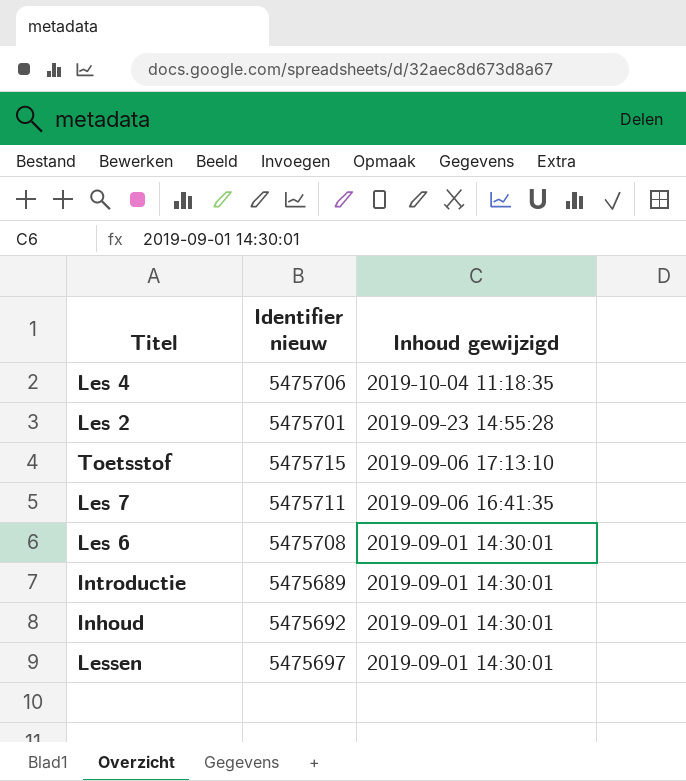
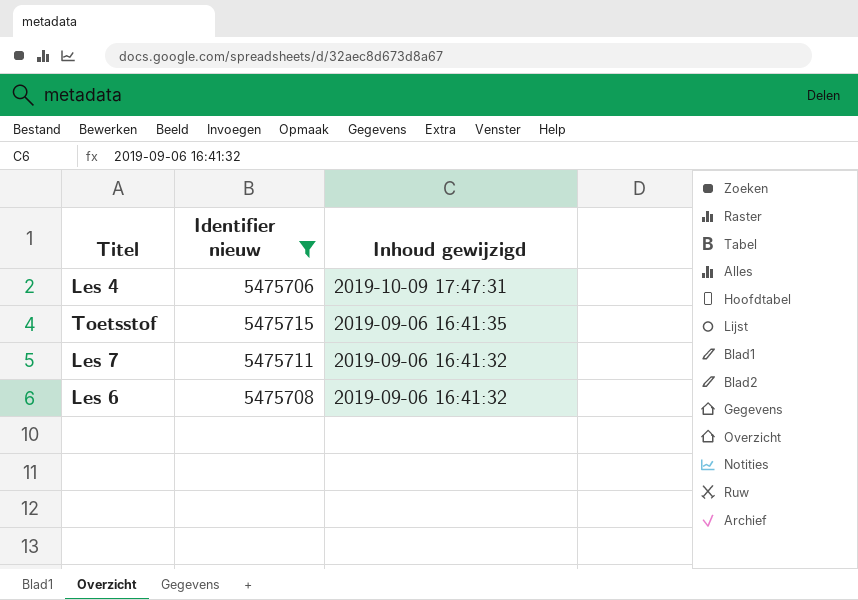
filter: none -> Identifier nieuw >= 5475706
Les 4 | Inhoud gewijzigd: 2019-10-04 11:18:35 -> 2019-10-09 17:47:31
Toetsstof | Inhoud gewijzigd: 2019-09-06 17:13:10 -> 2019-09-06 16:41:35
Les 7 | Inhoud gewijzigd: 2019-09-06 16:41:35 -> 2019-09-06 16:41:32
Les 6 | Inhoud gewijzigd: 2019-09-01 14:30:01 -> 2019-09-06 16:41:32

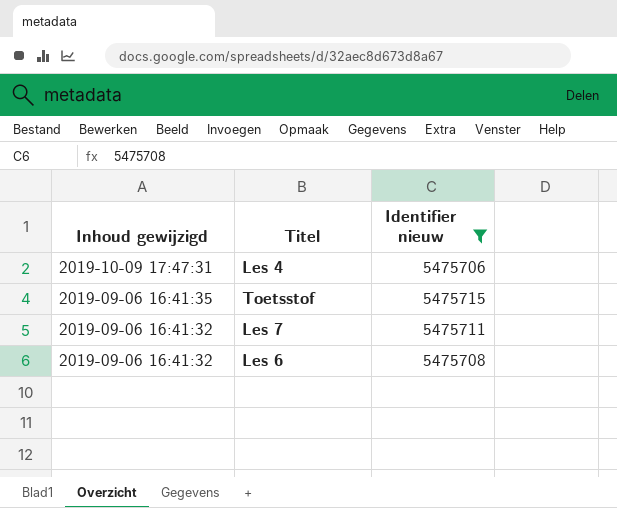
column Inhoud gewijzigd | position: 3 -> 1

